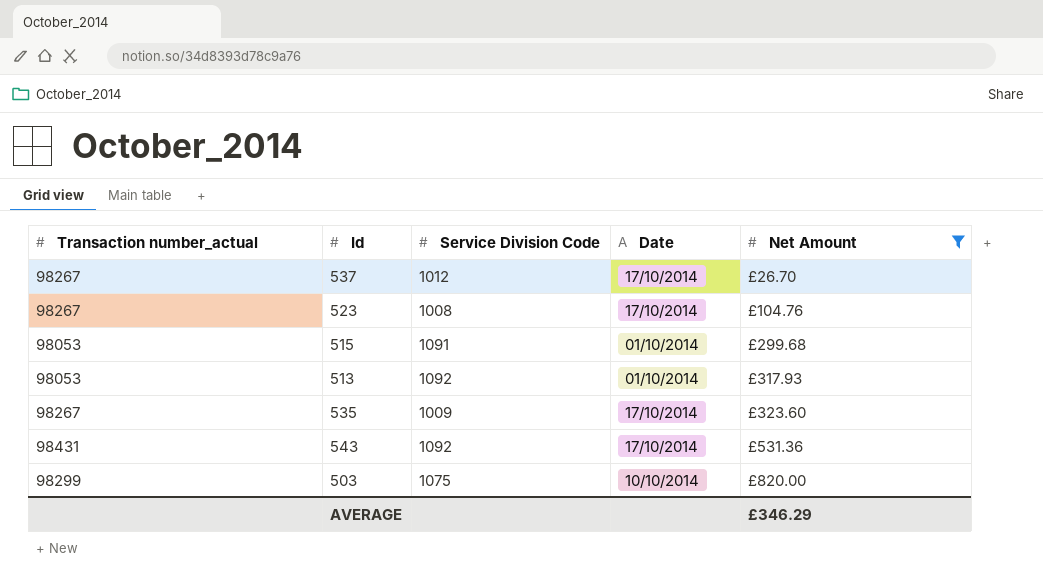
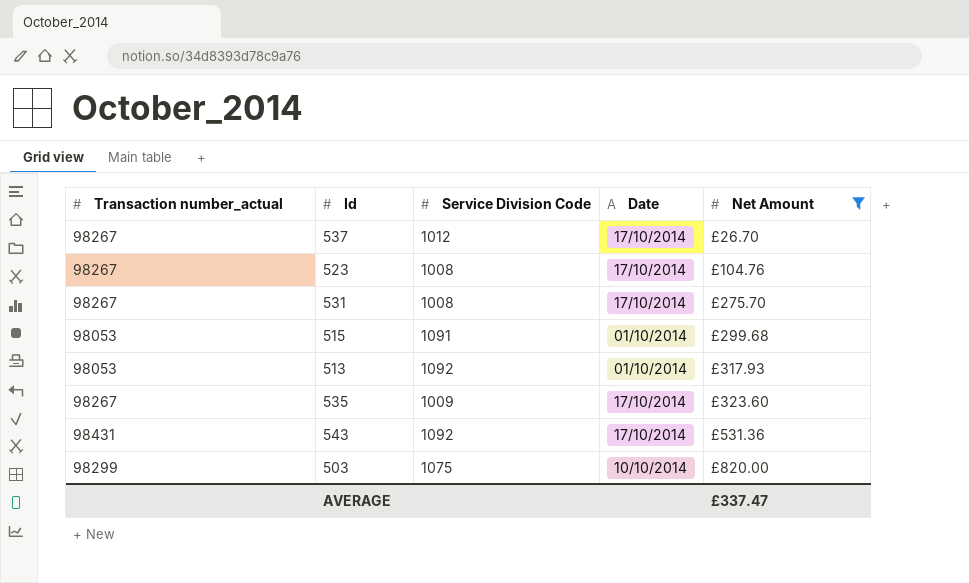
row 531: none -> 98267 | 1008 | 17/10/2014 | £275.70
AVERAGE | Net Amount: £346.29 -> £337.47

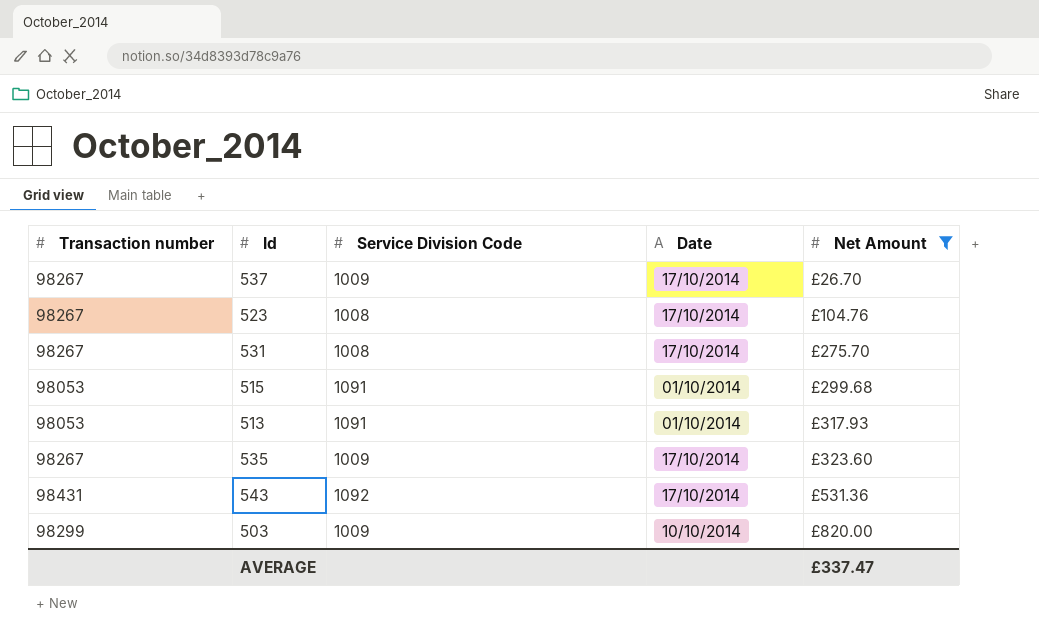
column name: Transaction number_actual -> Transaction number
537 | Service Division Code: 1012 -> 1009
513 | Service Division Code: 1092 -> 1091
503 | Service Division Code: 1075 -> 1009

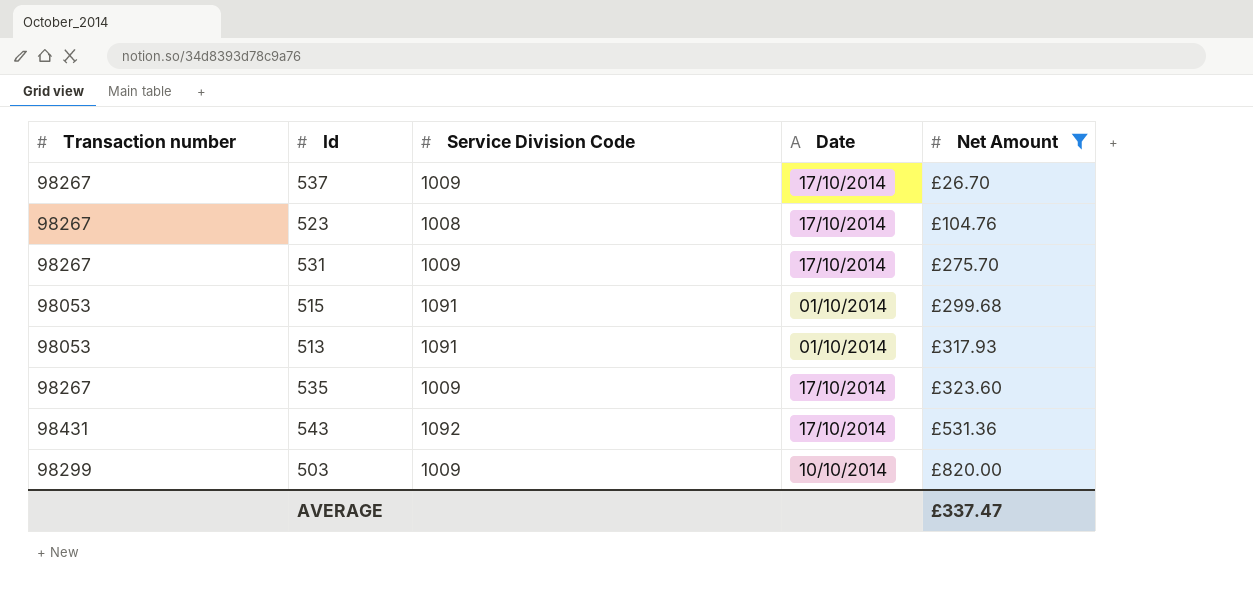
531 | Service Division Code: 1008 -> 1009

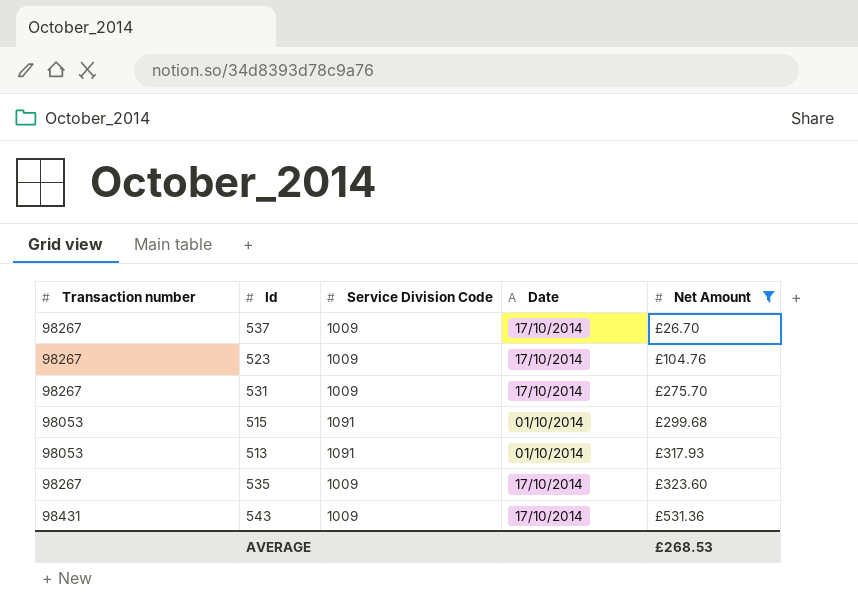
row 503: 98299 | 1009 | 10/10/2014 | £820.00 -> none
523 | Service Division Code: 1008 -> 1009
543 | Service Division Code: 1092 -> 1009
AVERAGE | Net Amount: £337.47 -> £268.53

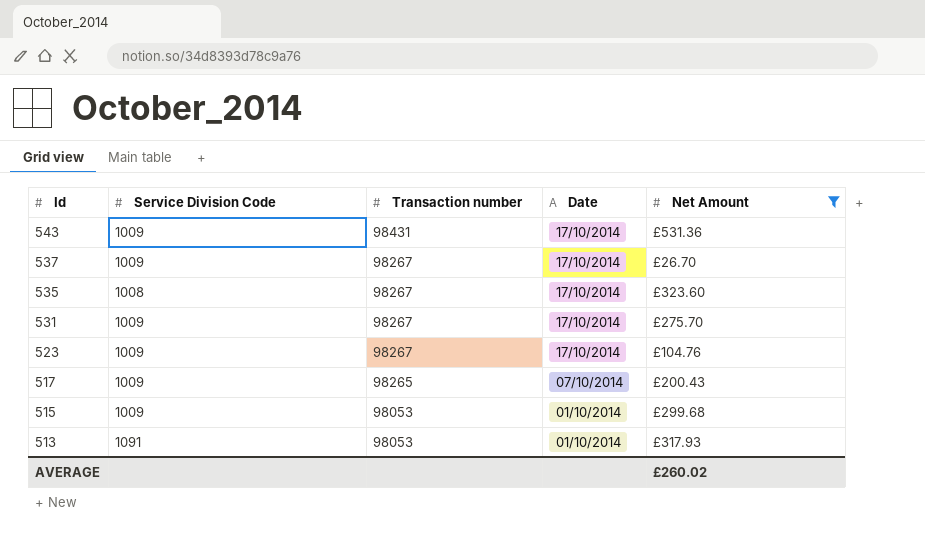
row order: Net Amount ascending -> Id descending
column Transaction number | position: 1 -> 3
535 | Service Division Code: 1009 -> 1008
row 517: none -> 1009 | 98265 | 07/10/2014 | £200.43
515 | Service Division Code: 1091 -> 1009
AVERAGE | Net Amount: £268.53 -> £260.02

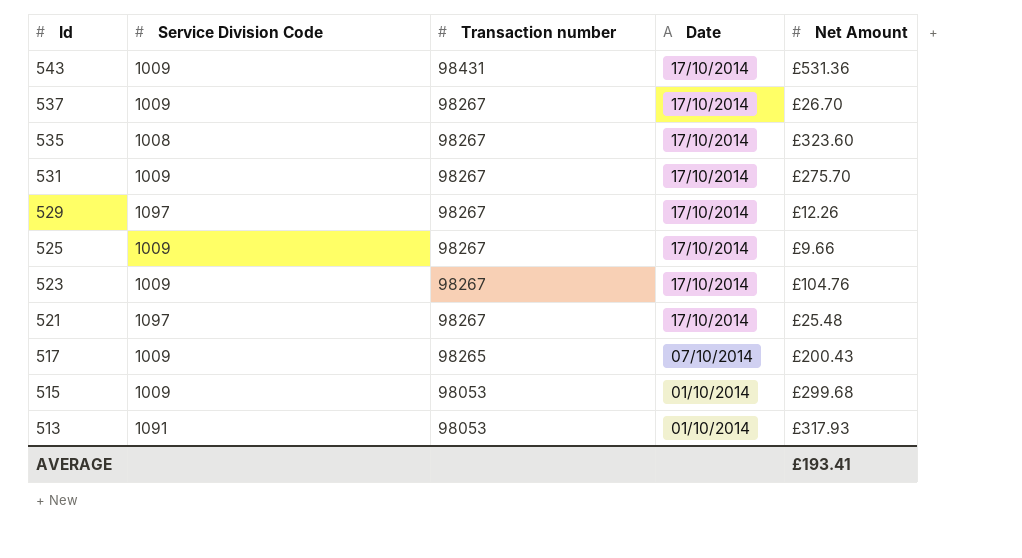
filter: Net Amount >= £26.70 -> none
AVERAGE | Net Amount: £260.02 -> £193.41

